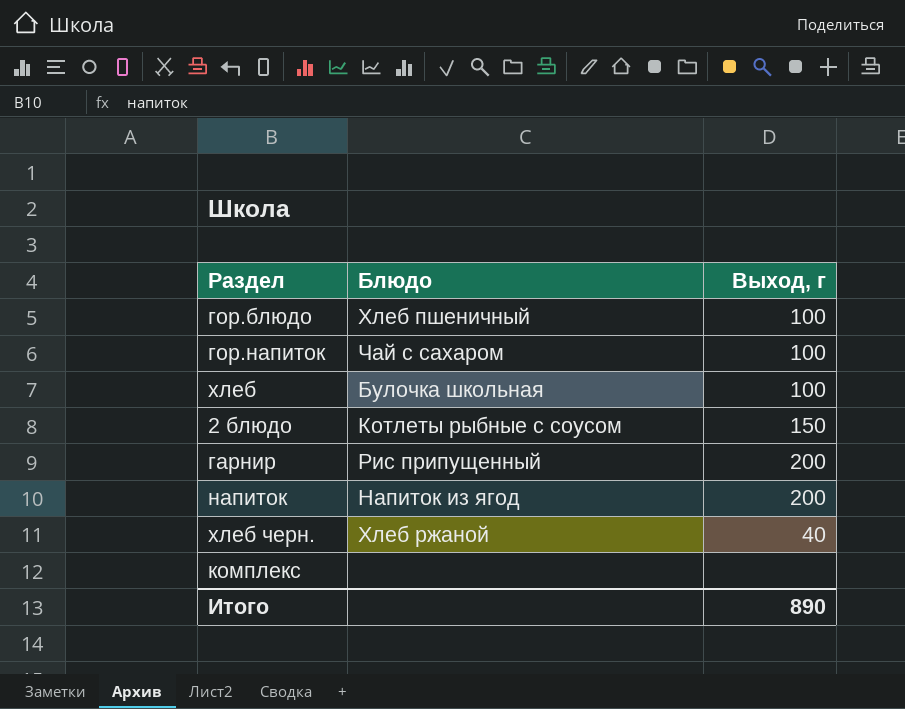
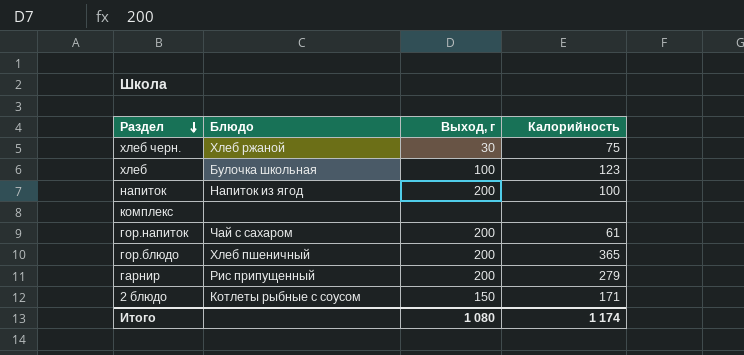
row order: none -> Раздел descending
column Калорийность | position: none -> 4
хлеб черн. | Выход, г: 40 -> 30
гор.напиток | Выход, г: 100 -> 200
гор.блюдо | Выход, г: 100 -> 200
Итого | Выход, г: 890 -> 1 080

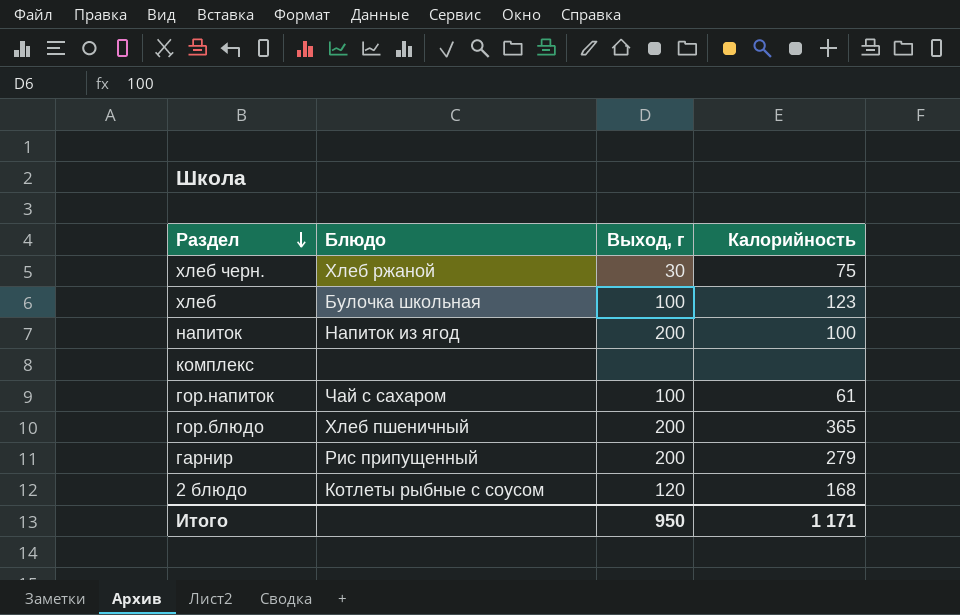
гор.напиток | Выход, г: 200 -> 100
2 блюдо | Выход, г: 150 -> 120
2 блюдо | Калорийность: 171 -> 168
Итого | Выход, г: 1 080 -> 950
Итого | Калорийность: 1 174 -> 1 171

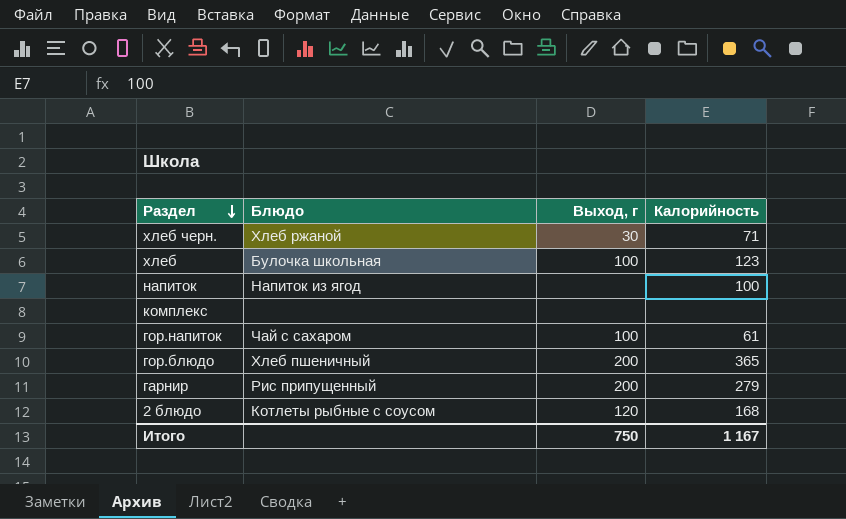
хлеб черн. | Калорийность: 75 -> 71
напиток | Выход, г: 200 -> none
Итого | Выход, г: 950 -> 750
Итого | Калорийность: 1 171 -> 1 167

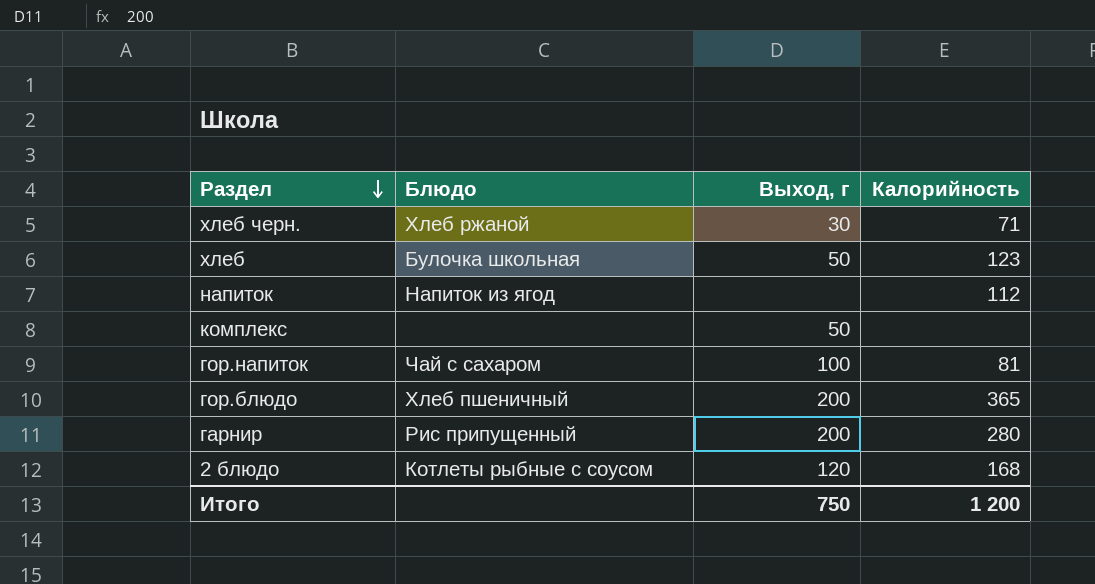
хлеб | Выход, г: 100 -> 50
напиток | Калорийность: 100 -> 112
комплекс | Выход, г: none -> 50
гор.напиток | Калорийность: 61 -> 81
гарнир | Калорийность: 279 -> 280
Итого | Калорийность: 1 167 -> 1 200

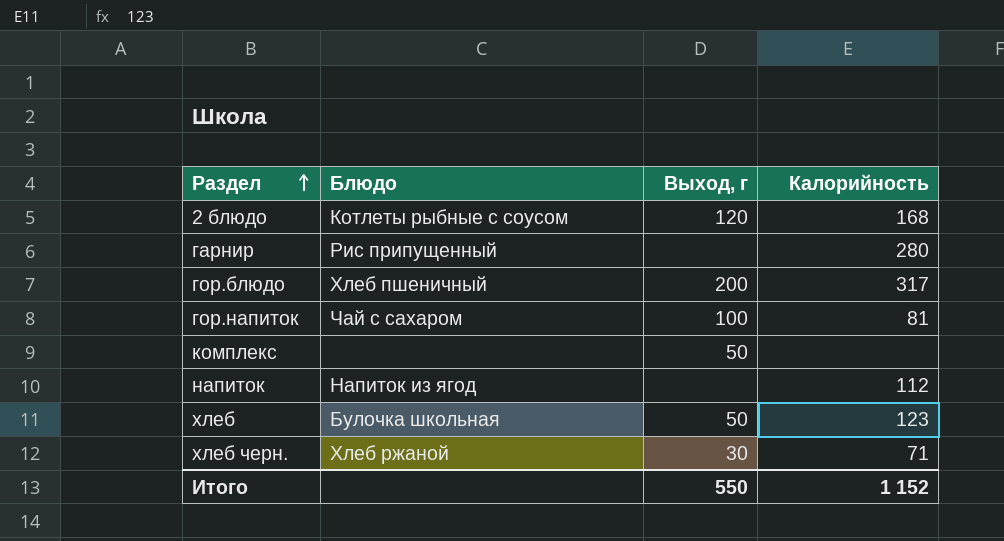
row order: Раздел descending -> Раздел ascending
гарнир | Выход, г: 200 -> none
гор.блюдо | Калорийность: 365 -> 317
Итого | Выход, г: 750 -> 550
Итого | Калорийность: 1 200 -> 1 152

